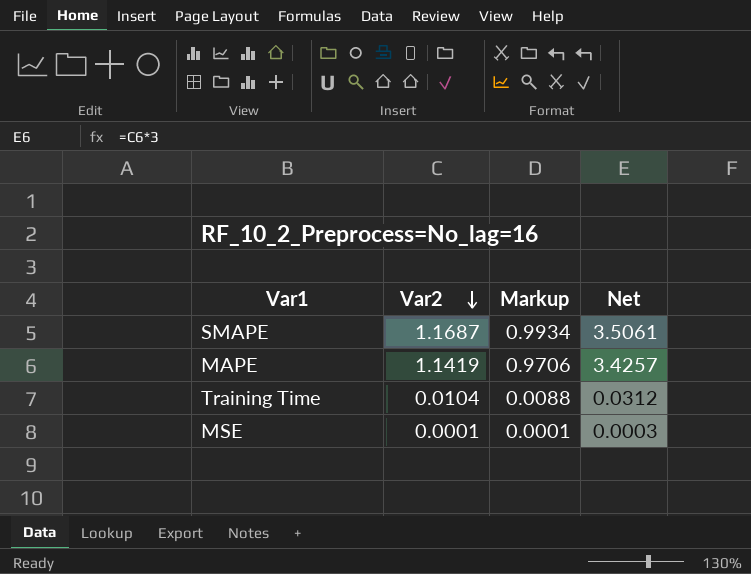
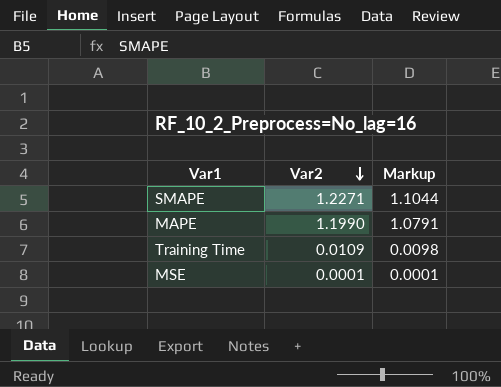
column Net | formula: [Var2] * 3 -> none
column Markup | formula: [Var2] * 0.85 -> [Var2] * 0.9
SMAPE | Var2: 1.1687 -> 1.2271
MAPE | Var2: 1.1419 -> 1.1990
Training Time | Var2: 0.0104 -> 0.0109

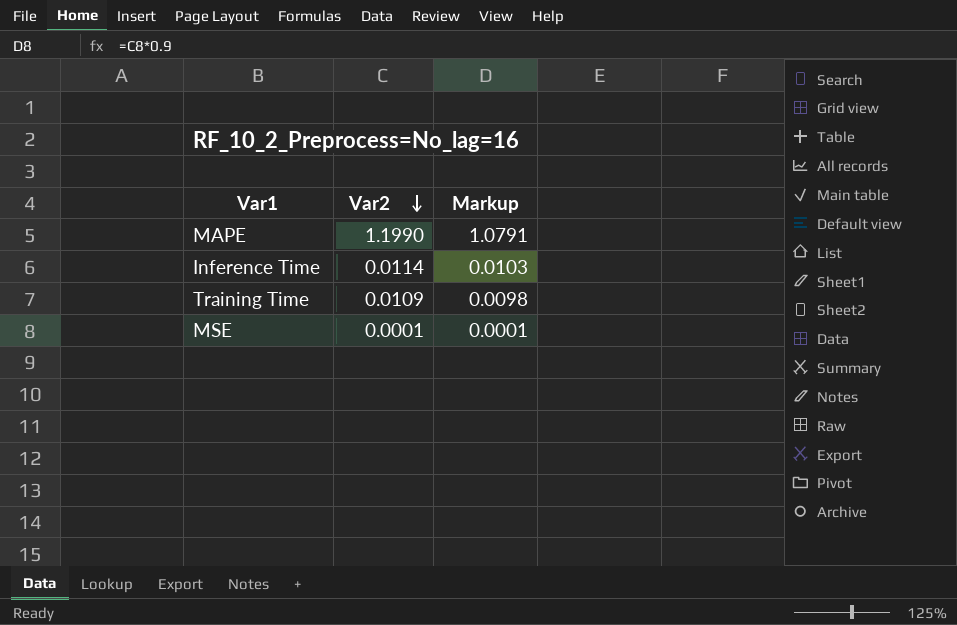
row SMAPE: 1.2271 | 1.1044 -> none
row Inference Time: none -> 0.0114 | 0.0103

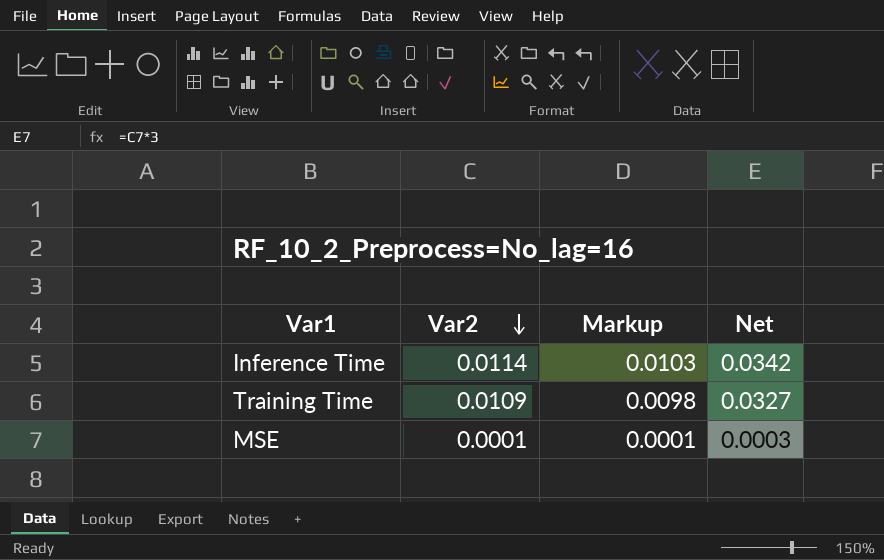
column Net | formula: none -> [Var2] * 3
row MAPE: 1.1990 | 1.0791 -> none

